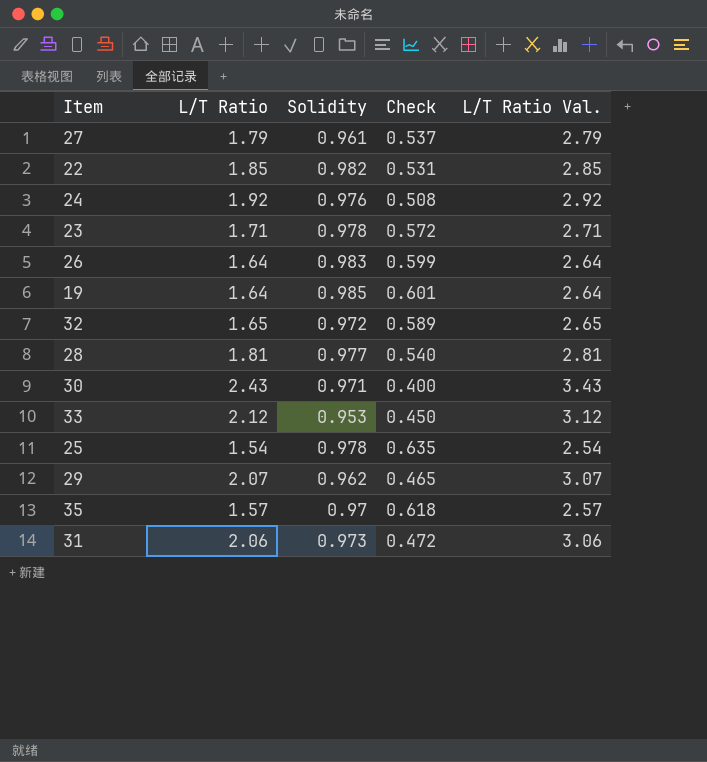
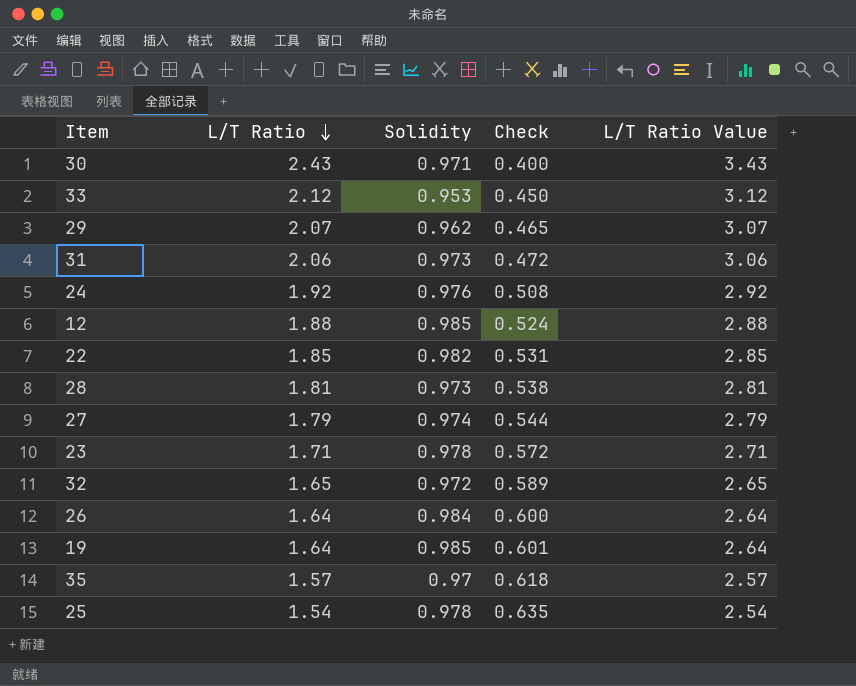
row order: none -> L/T Ratio descending
column name: L/T Ratio Val. -> L/T Ratio Value
row 12: none -> 1.88 | 0.985 | 0.524 | 2.88
28 | Solidity: 0.977 -> 0.973
28 | Check: 0.540 -> 0.538
27 | Solidity: 0.961 -> 0.974
27 | Check: 0.537 -> 0.544
26 | Solidity: 0.983 -> 0.984
26 | Check: 0.599 -> 0.600

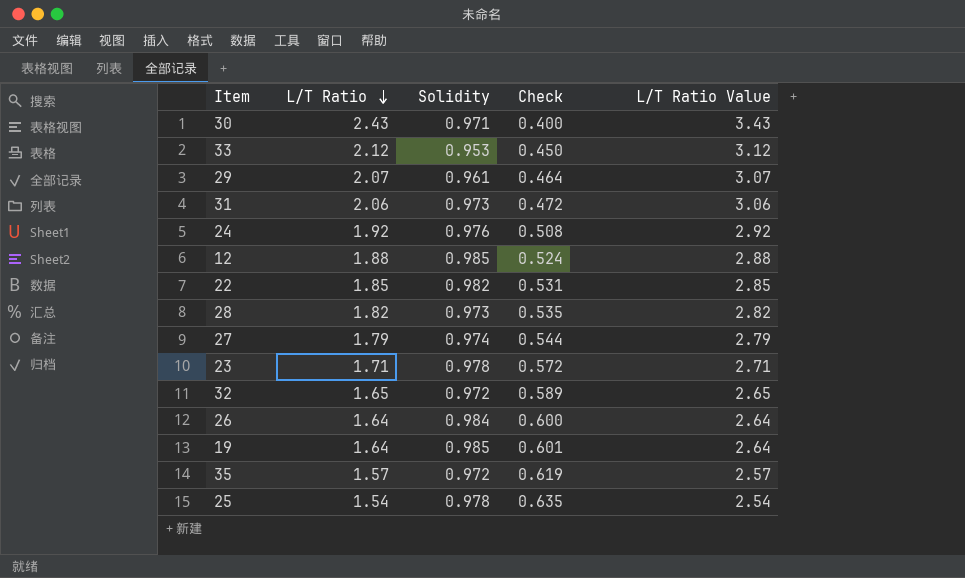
29 | Solidity: 0.962 -> 0.961
29 | Check: 0.465 -> 0.464
28 | L/T Ratio: 1.81 -> 1.82
28 | Check: 0.538 -> 0.535
28 | L/T Ratio Value: 2.81 -> 2.82
35 | Solidity: 0.97 -> 0.972
35 | Check: 0.618 -> 0.619

